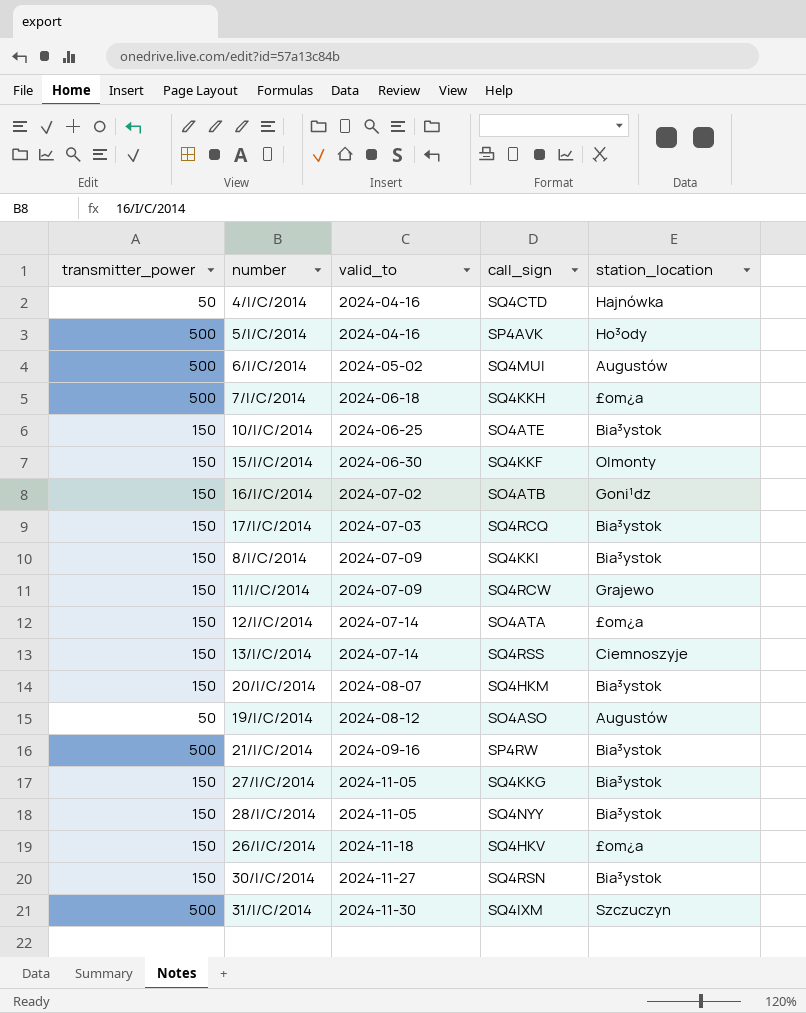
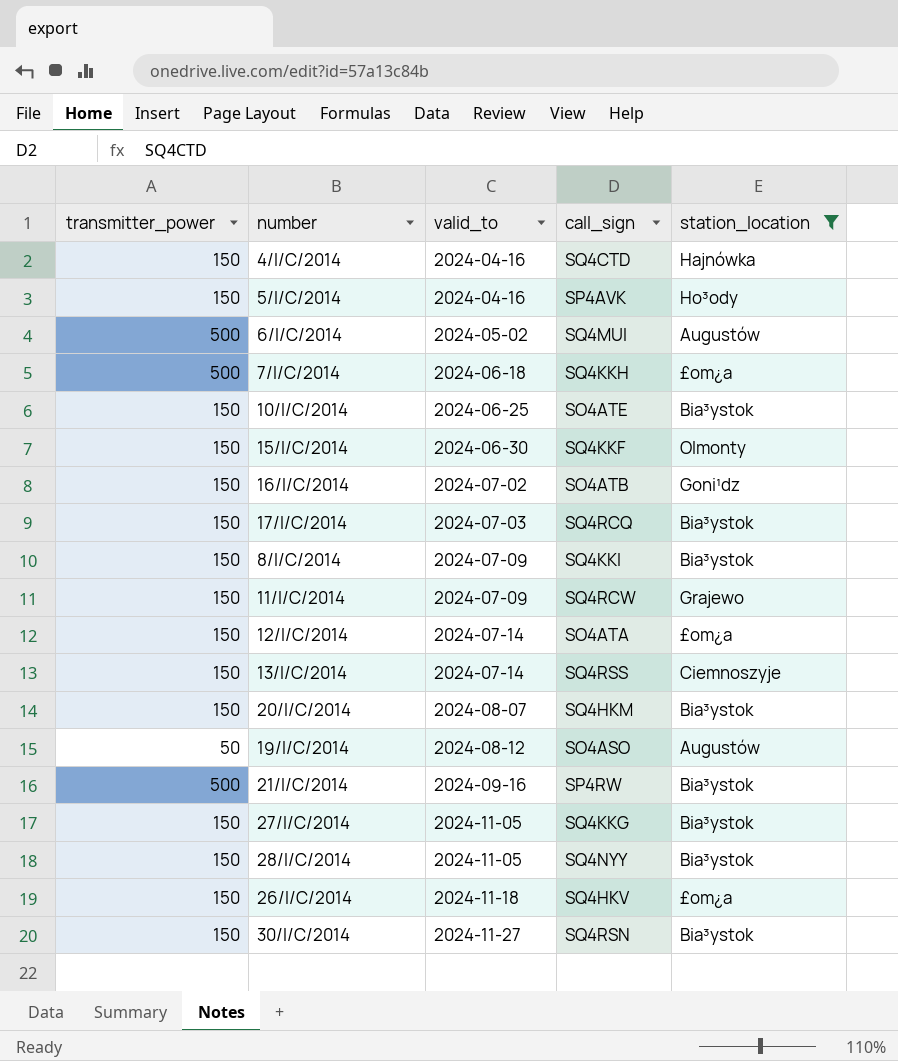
filter: none -> station_location != Szczuczyn
4/I/C/2014 | transmitter_power: 50 -> 150
5/I/C/2014 | transmitter_power: 500 -> 150

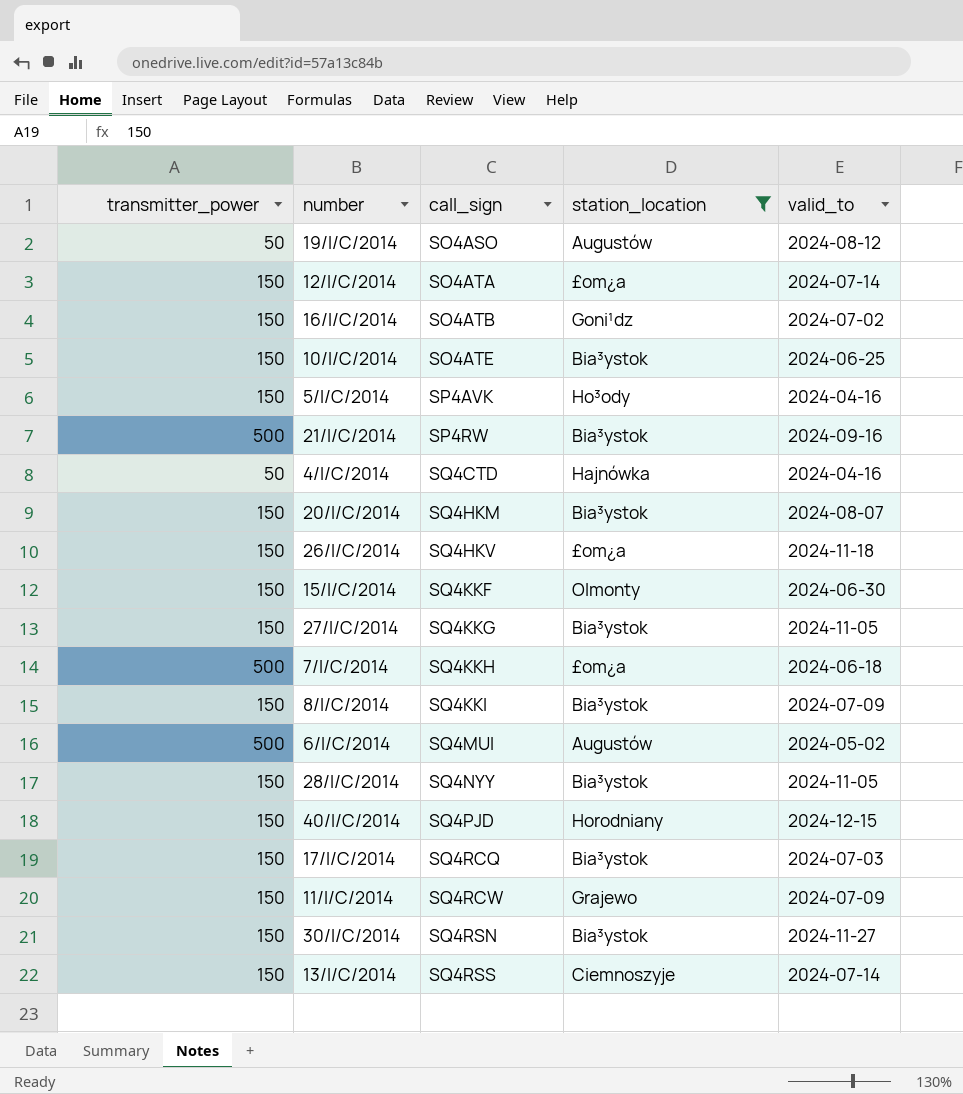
row order: valid_to ascending -> call_sign ascending
column valid_to | position: 3 -> 5
4/I/C/2014 | transmitter_power: 150 -> 50
row 40/I/C/2014: none -> 150 | SQ4PJD | Horodniany | 2024-12-15

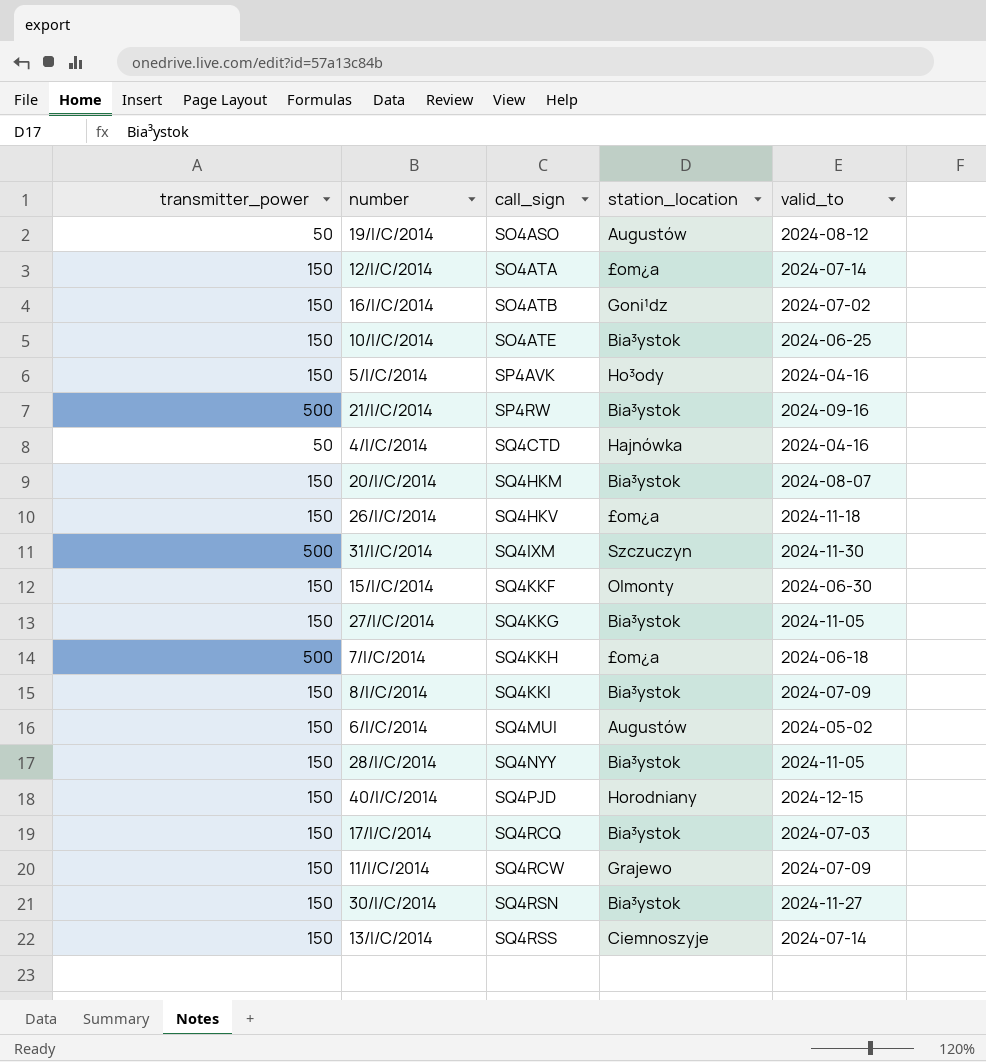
filter: station_location != Szczuczyn -> none
6/I/C/2014 | transmitter_power: 500 -> 150

